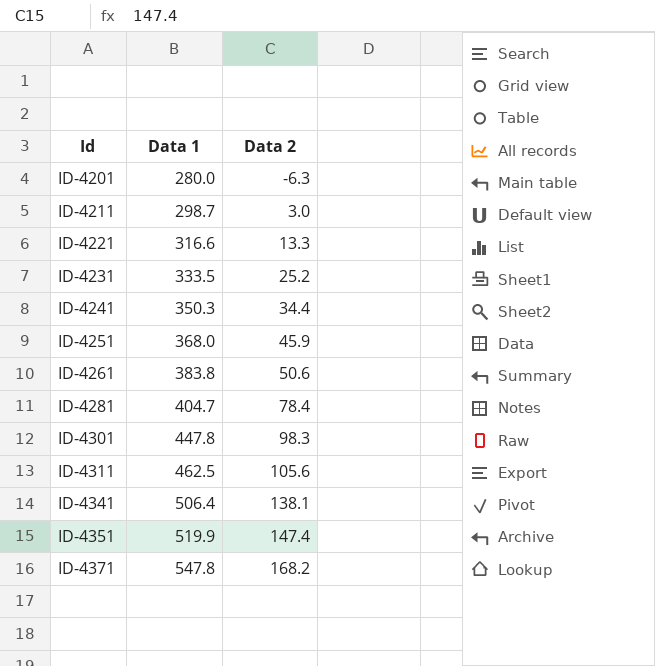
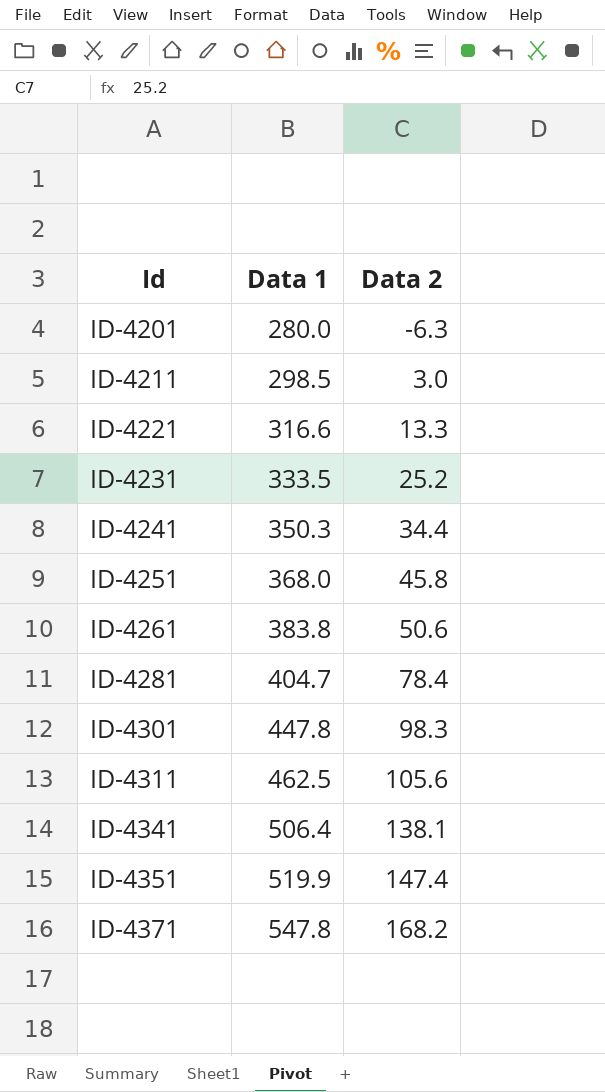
ID-4211 | Data 1: 298.7 -> 298.5
ID-4251 | Data 2: 45.9 -> 45.8

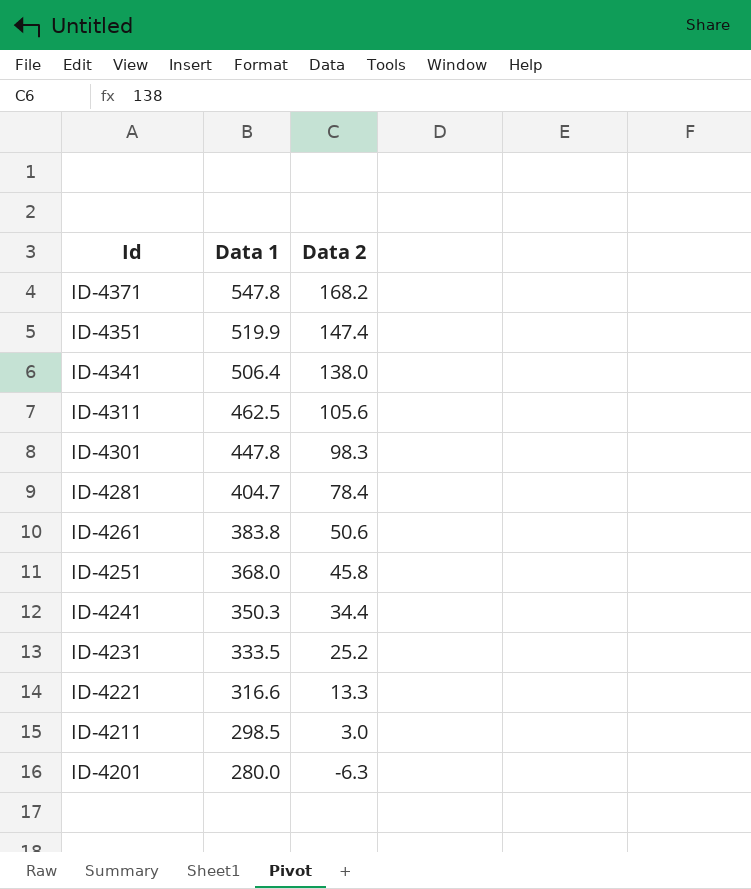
row order: Id ascending -> Id descending
ID-4341 | Data 2: 138.1 -> 138.0

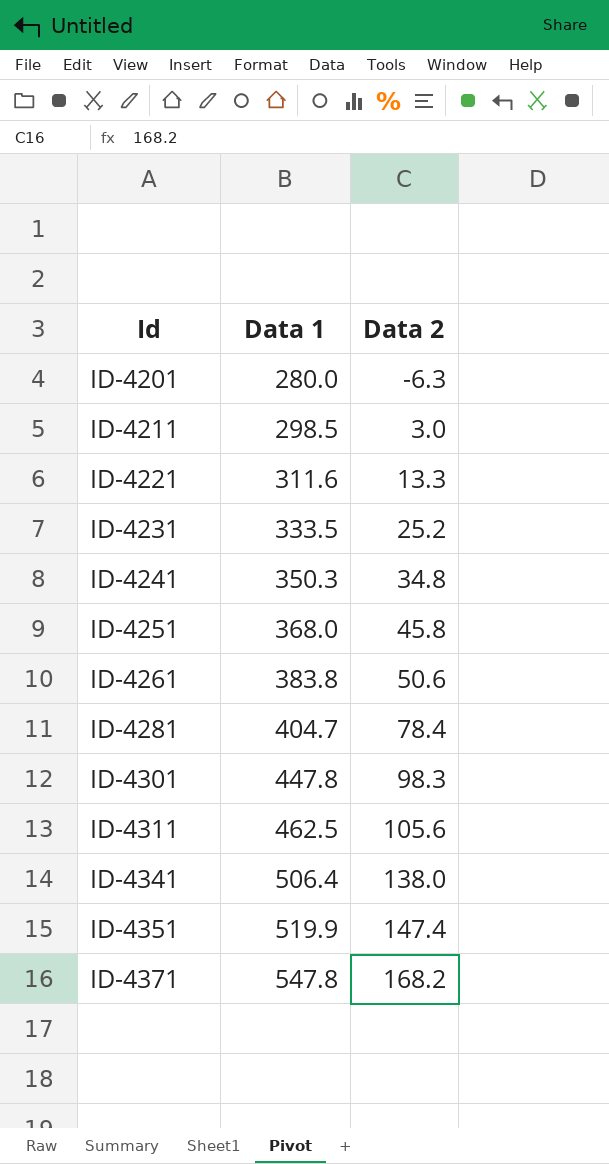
row order: Id descending -> Id ascending
ID-4221 | Data 1: 316.6 -> 311.6
ID-4241 | Data 2: 34.4 -> 34.8

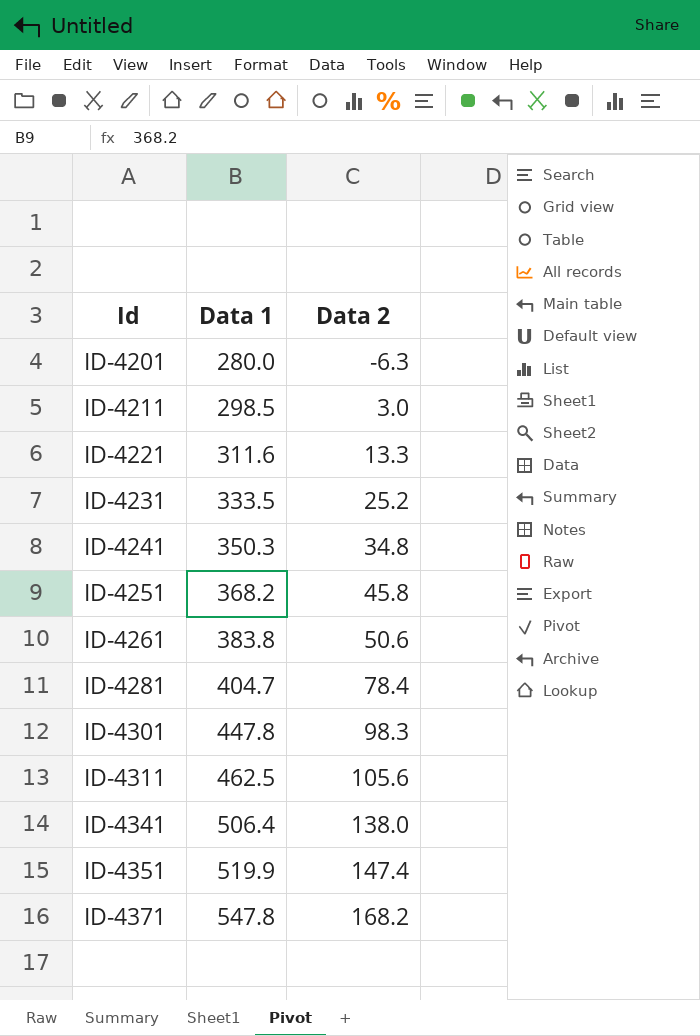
ID-4251 | Data 1: 368.0 -> 368.2

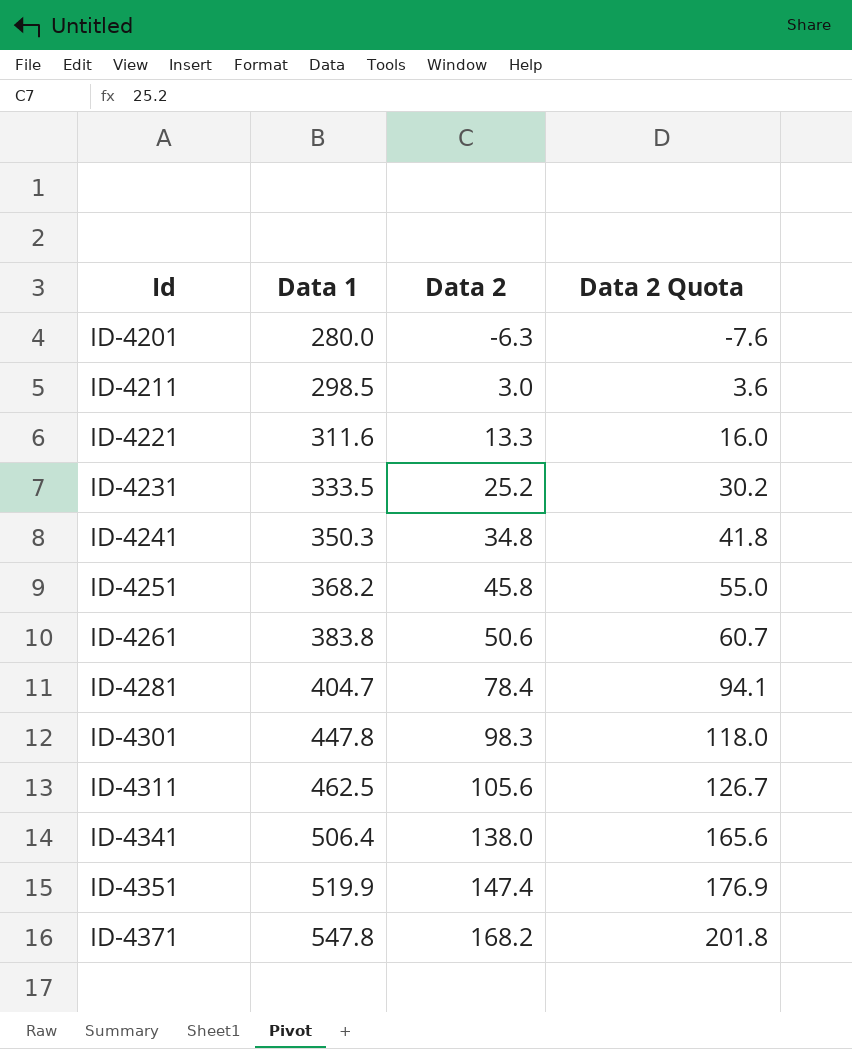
column Data 2 Quota | formula: none -> [Data 2] * 1.2

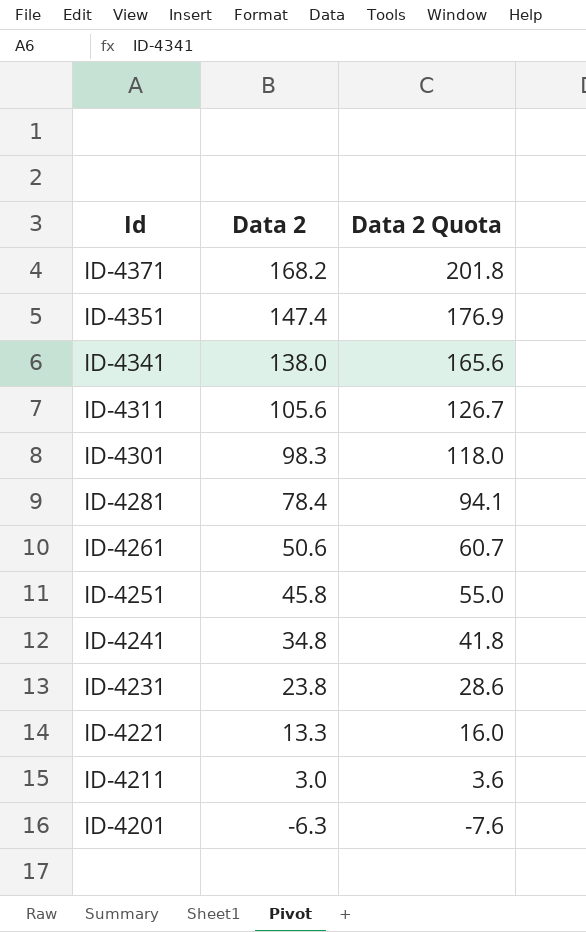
row order: Id ascending -> Id descending
column Data 1 | position: 2 -> none
ID-4231 | Data 2: 25.2 -> 23.8
ID-4231 | Data 2 Quota: 30.2 -> 28.6

